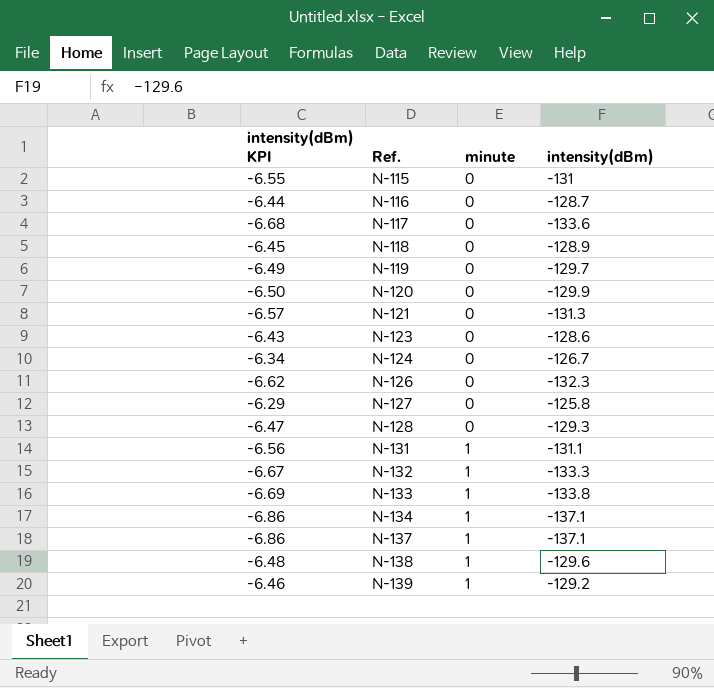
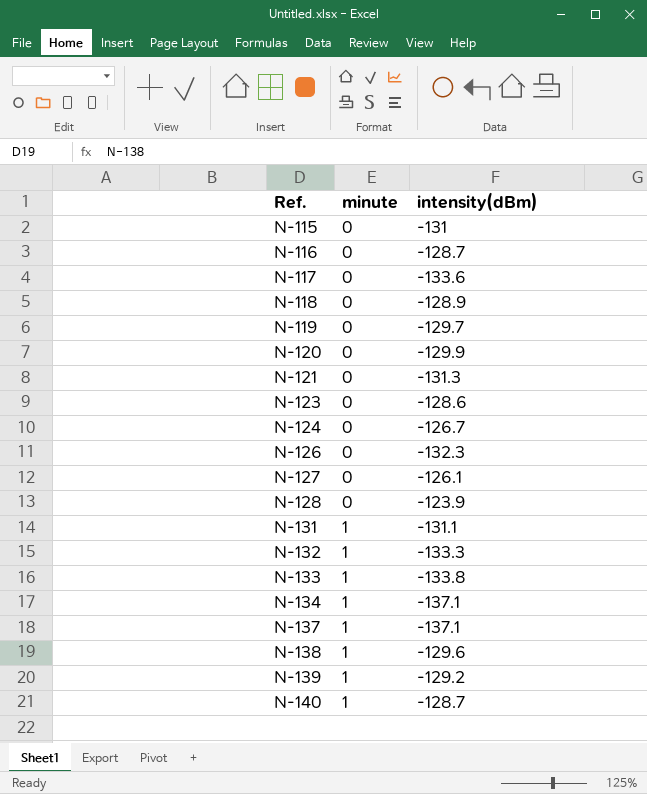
column intensity(dBm) KPI | formula: [intensity(dBm)] * 0.05 -> none
N-127 | intensity(dBm): -125.8 -> -126.1
N-128 | intensity(dBm): -129.3 -> -123.9
row N-140: none -> 1 | -128.7

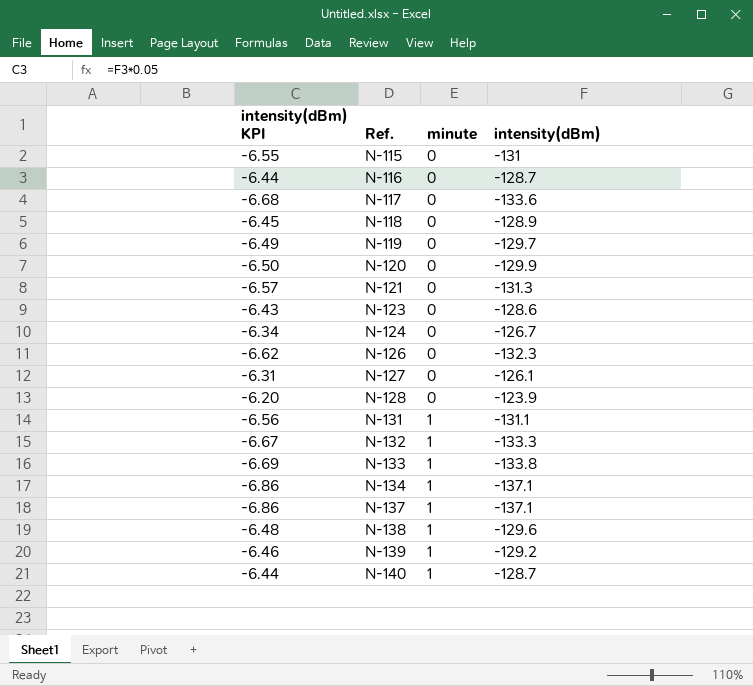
column intensity(dBm) KPI | formula: none -> [intensity(dBm)] * 0.05

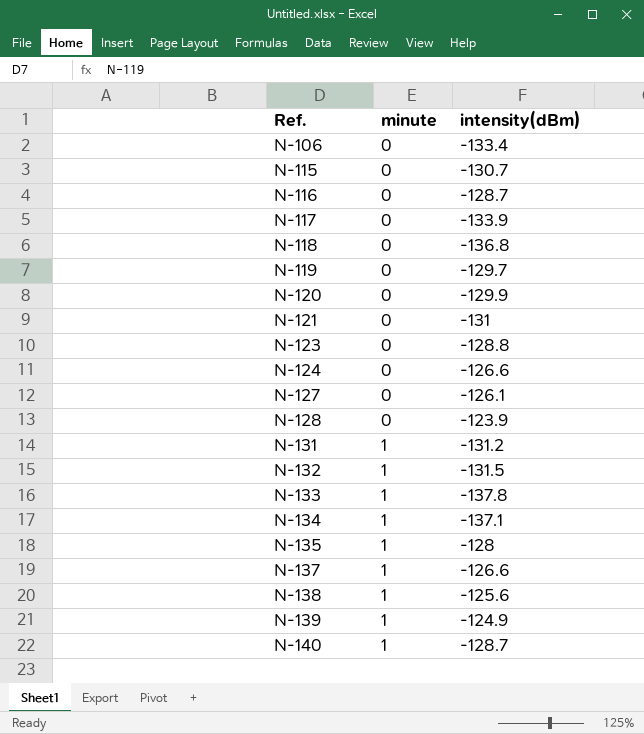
column intensity(dBm) KPI | formula: [intensity(dBm)] * 0.05 -> none
row N-126: -6.62 | 0 | -132.3 -> none
row N-106: none -> 0 | -133.4
N-115 | intensity(dBm): -131 -> -130.7
N-117 | intensity(dBm): -133.6 -> -133.9
N-118 | intensity(dBm): -128.9 -> -136.8
N-121 | intensity(dBm): -131.3 -> -131
N-123 | intensity(dBm): -128.6 -> -128.8
N-124 | intensity(dBm): -126.7 -> -126.6
N-131 | intensity(dBm): -131.1 -> -131.2
N-132 | intensity(dBm): -133.3 -> -131.5
N-133 | intensity(dBm): -133.8 -> -137.8
row N-135: none -> 1 | -128
N-137 | intensity(dBm): -137.1 -> -126.6
N-138 | intensity(dBm): -129.6 -> -125.6
N-139 | intensity(dBm): -129.2 -> -124.9

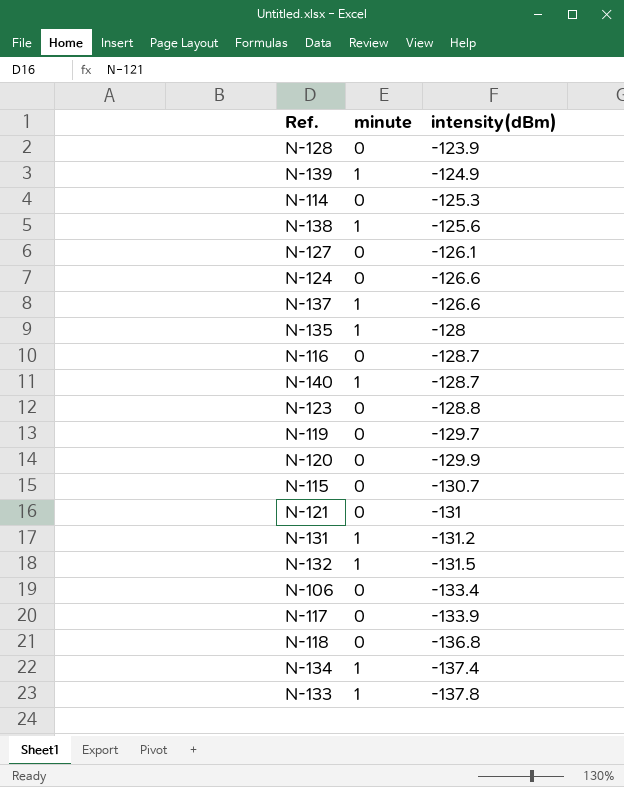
row order: Ref. ascending -> intensity(dBm) descending
row N-114: none -> 0 | -125.3
N-134 | intensity(dBm): -137.1 -> -137.4

